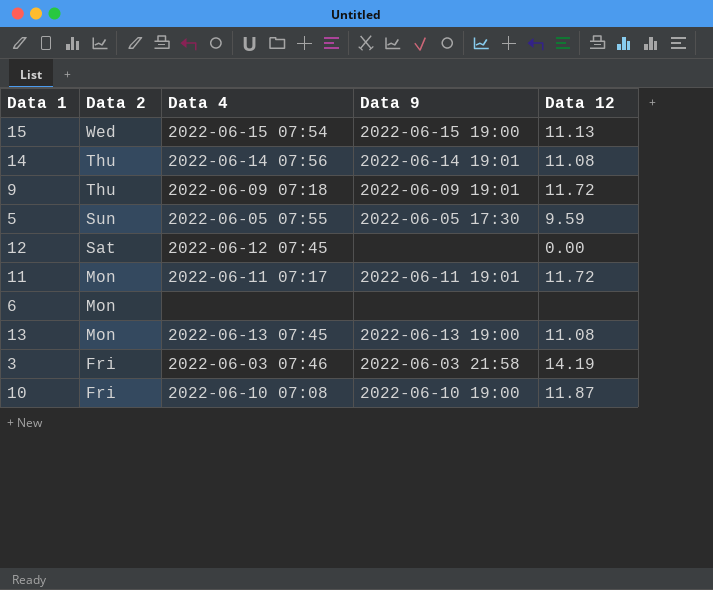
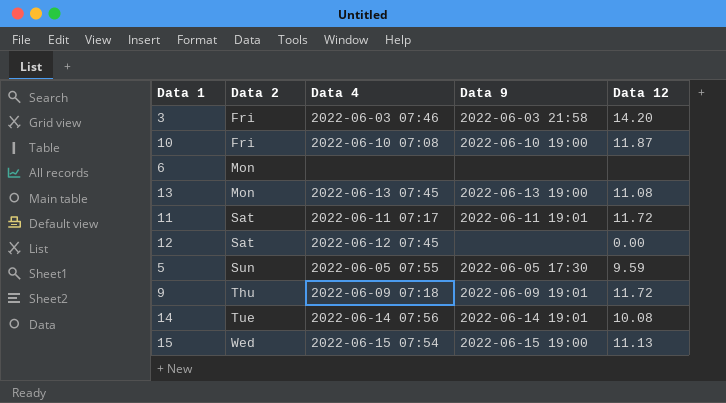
row order: Data 2 descending -> Data 2 ascending
3 | Data 12: 14.19 -> 14.20
11 | Data 2: Mon -> Sat
14 | Data 2: Thu -> Tue
14 | Data 12: 11.08 -> 10.08

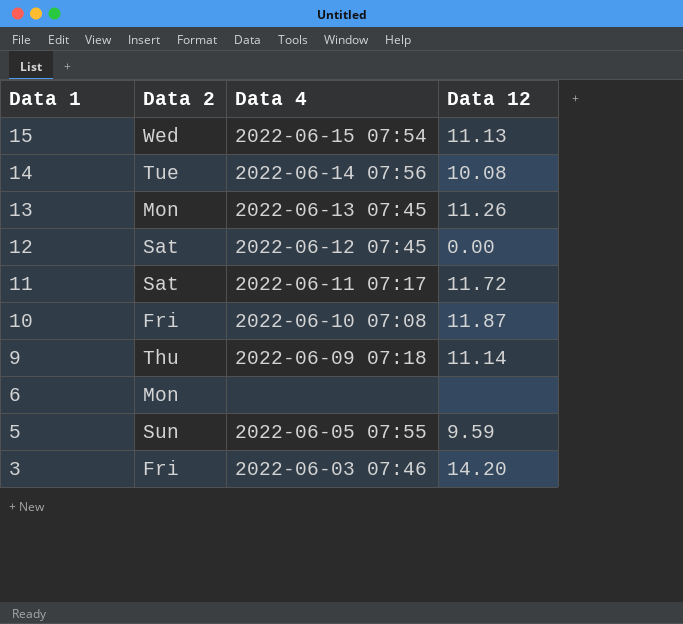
row order: Data 2 ascending -> Data 1 descending
column Data 9 | position: 4 -> none
13 | Data 12: 11.08 -> 11.26
9 | Data 12: 11.72 -> 11.14

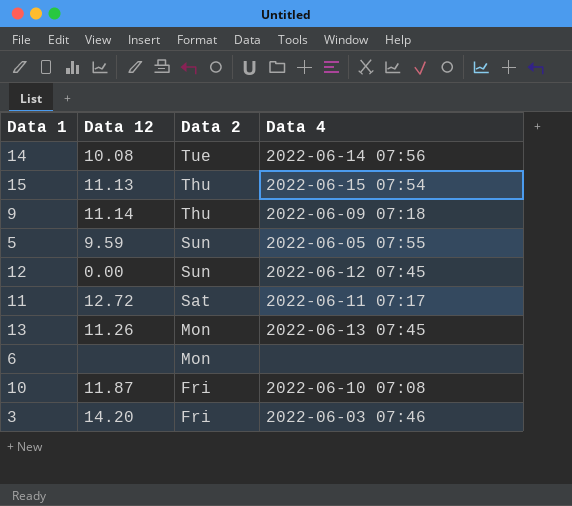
row order: Data 1 descending -> Data 2 descending
column Data 12 | position: 4 -> 2
15 | Data 2: Wed -> Thu
12 | Data 2: Sat -> Sun
11 | Data 12: 11.72 -> 12.72

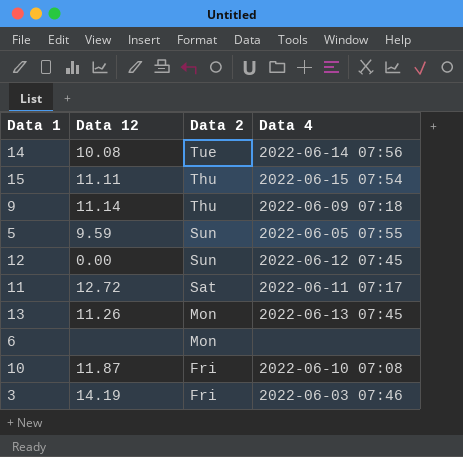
15 | Data 12: 11.13 -> 11.11
3 | Data 12: 14.20 -> 14.19

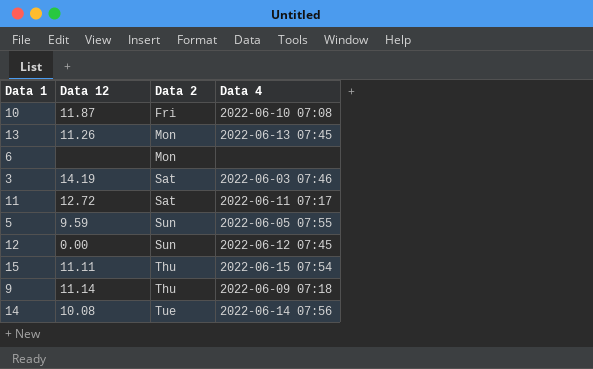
row order: Data 2 descending -> Data 2 ascending
3 | Data 2: Fri -> Sat

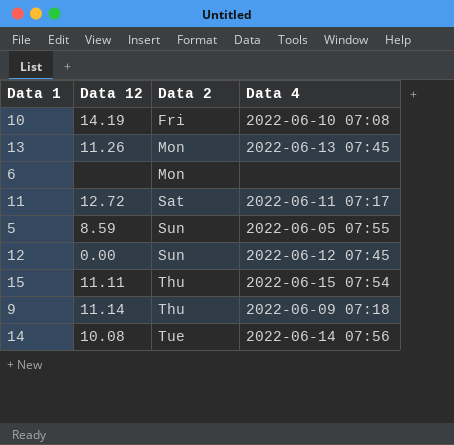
row 3: 14.19 | Sat | 2022-06-03 07:46 -> none
10 | Data 12: 11.87 -> 14.19
5 | Data 12: 9.59 -> 8.59

